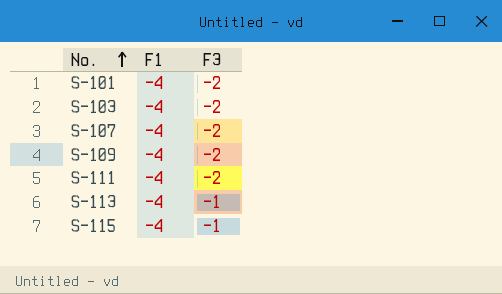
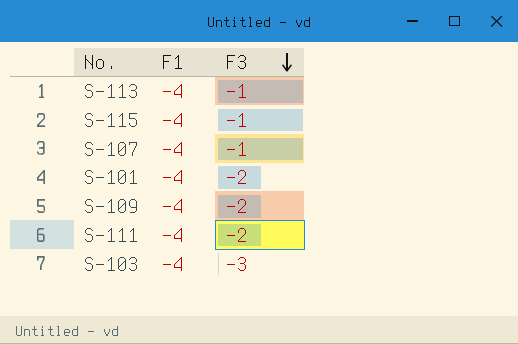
row order: No. ascending -> F3 descending
S-107 | F3: -2 -> -1
S-103 | F3: -2 -> -3

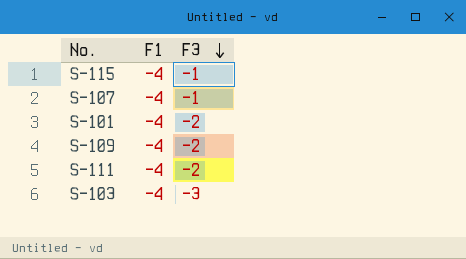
row S-113: -4 | -1 -> none

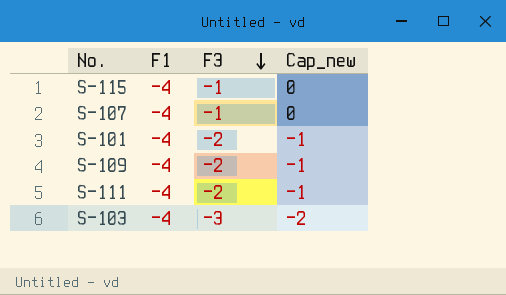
column Cap_new | formula: none -> [F3] + 1

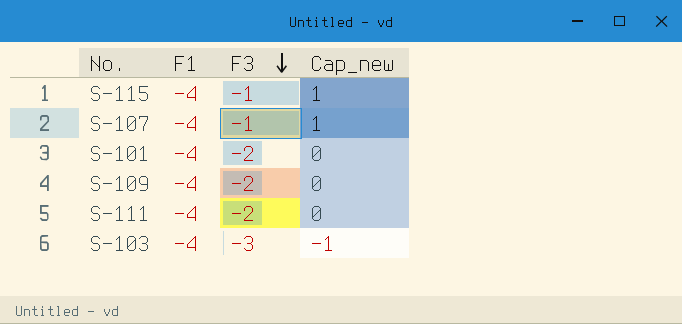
column Cap_new | formula: [F3] + 1 -> [F3] + 2

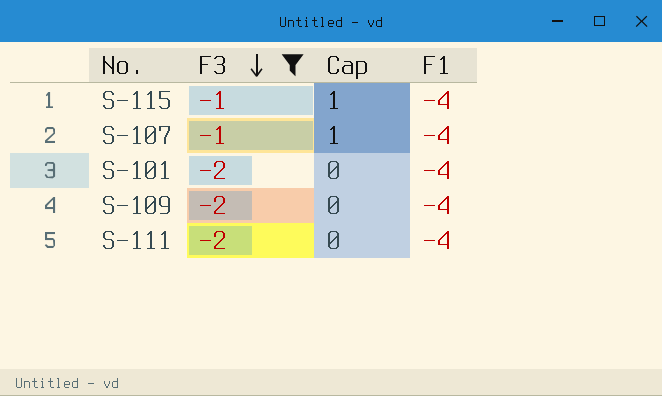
filter: none -> F3 != -3
column name: Cap_new -> Cap
column F1 | position: 2 -> 4

